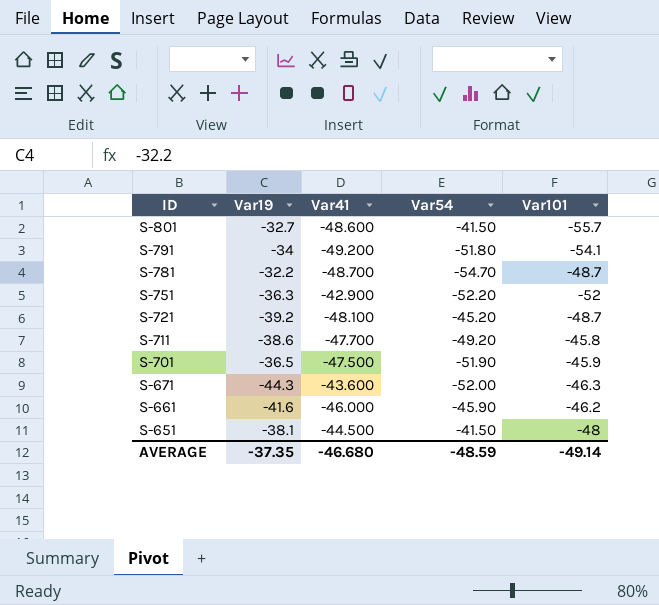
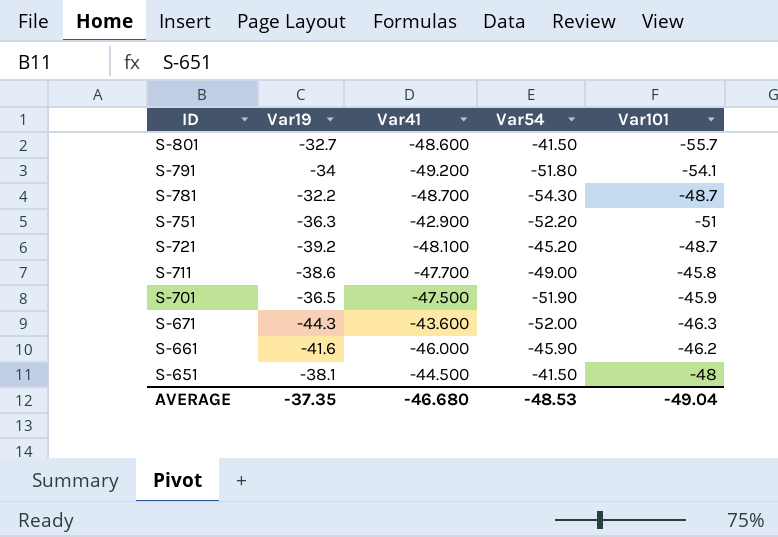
S-781 | Var54: -54.70 -> -54.30
S-751 | Var101: -52 -> -51
S-711 | Var54: -49.20 -> -49.00
AVERAGE | Var54: -48.59 -> -48.53
AVERAGE | Var101: -49.14 -> -49.04

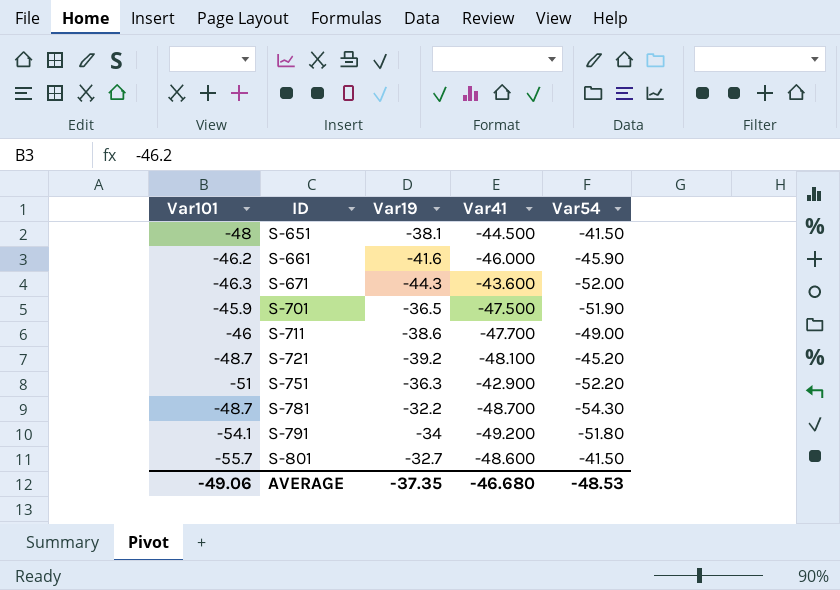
row order: ID descending -> ID ascending
column Var101 | position: 5 -> 1
S-711 | Var101: -45.8 -> -46
AVERAGE | Var101: -49.04 -> -49.06

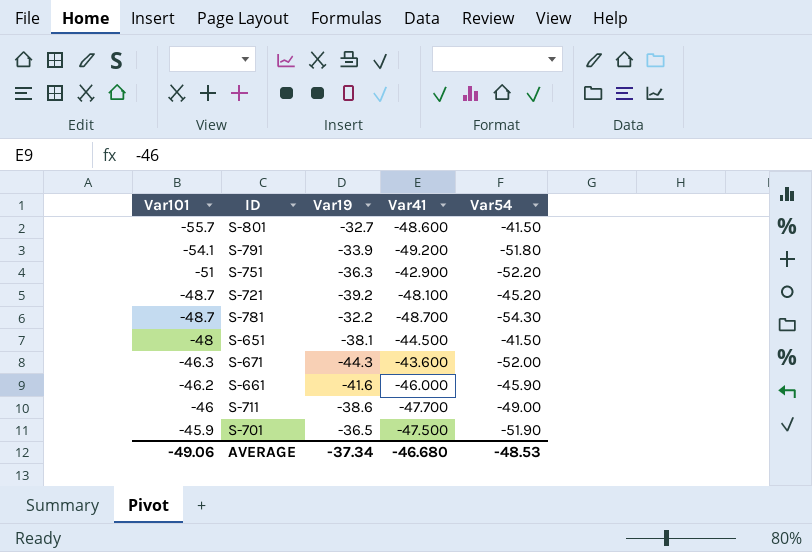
row order: ID ascending -> Var101 ascending
S-791 | Var19: -34 -> -33.9
AVERAGE | Var19: -37.35 -> -37.34

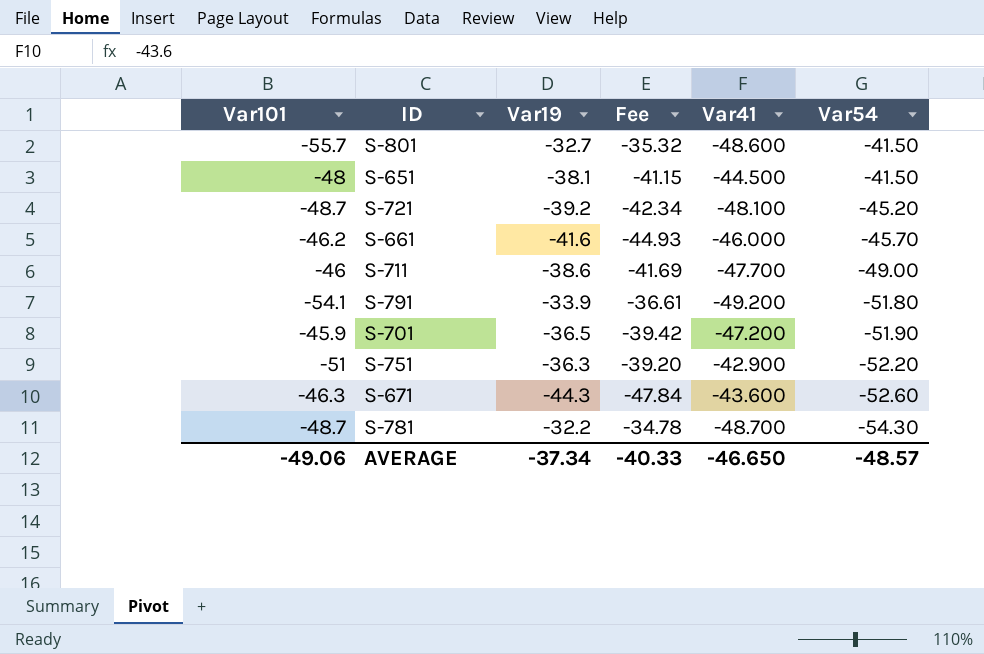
row order: Var101 ascending -> Var54 descending
column Fee | formula: none -> [Var19] * 1.08
S-661 | Var54: -45.90 -> -45.70
S-701 | Var41: -47.500 -> -47.200
S-671 | Var54: -52.00 -> -52.60
AVERAGE | Var41: -46.680 -> -46.650
AVERAGE | Var54: -48.53 -> -48.57

